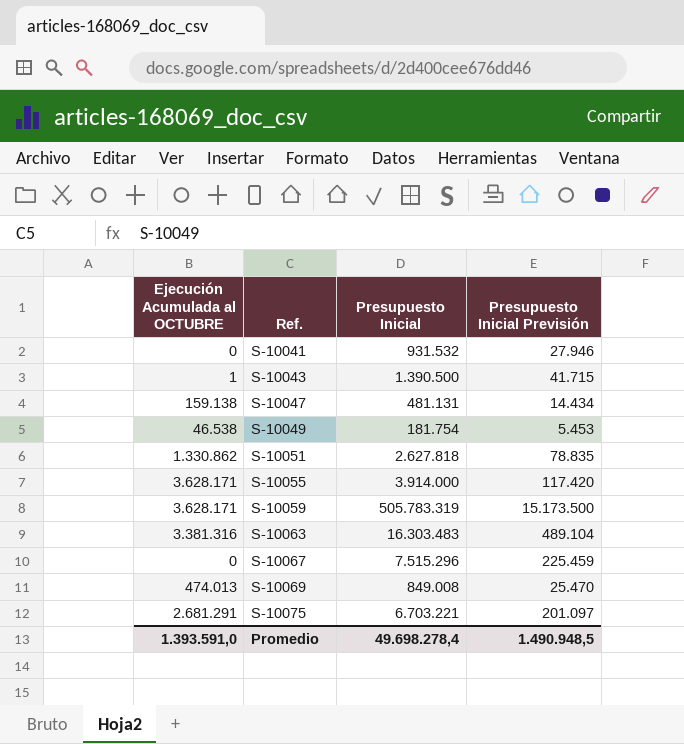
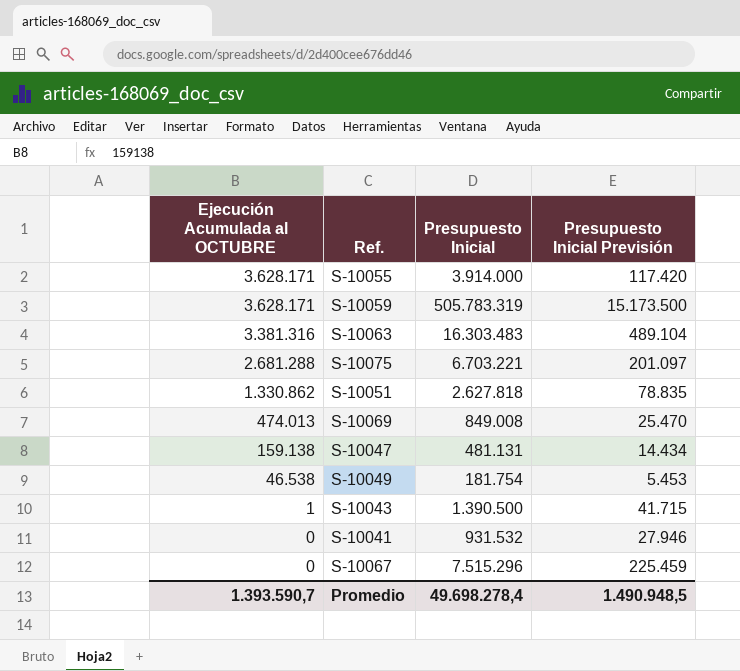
row order: Ref. ascending -> Ejecución Acumulada al OCTUBRE descending
S-10075 | Ejecución Acumulada al OCTUBRE: 2.681.291 -> 2.681.288
Promedio | Ejecución Acumulada al OCTUBRE: 1.393.591,0 -> 1.393.590,7

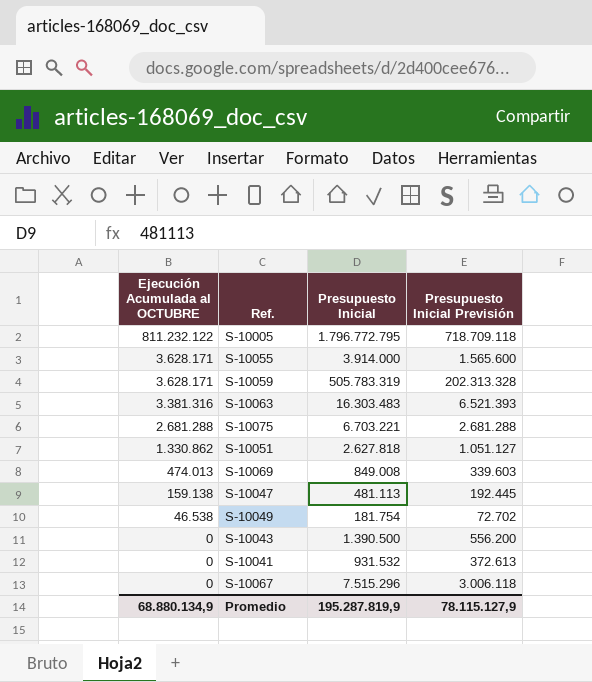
column Presupuesto Inicial Previsión | formula: [Presupuesto Inicial] * 0,03 -> [Presupuesto Inicial] * 0,4
row S-10005: none -> 811.232.122 | 1.796.772.795 | 718.709.118
S-10047 | Presupuesto Inicial: 481.131 -> 481.113
S-10043 | Ejecución Acumulada al OCTUBRE: 1 -> 0
Promedio | Ejecución Acumulada al OCTUBRE: 1.393.590,7 -> 68.880.134,9
Promedio | Presupuesto Inicial: 49.698.278,4 -> 195.287.819,9
Promedio | Presupuesto Inicial Previsión: 1.490.948,5 -> 78.115.127,9

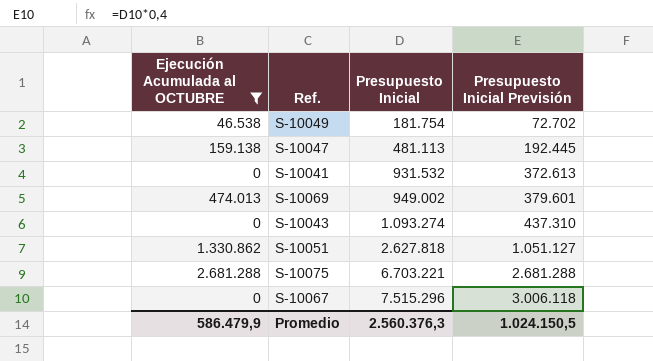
filter: none -> Ejecución Acumulada al OCTUBRE <= 2.681.288
row order: Ejecución Acumulada al OCTUBRE descending -> Presupuesto Inicial ascending
S-10069 | Presupuesto Inicial: 849.008 -> 949.002
S-10069 | Presupuesto Inicial Previsión: 339.603 -> 379.601
S-10043 | Presupuesto Inicial: 1.390.500 -> 1.093.274
S-10043 | Presupuesto Inicial Previsión: 556.200 -> 437.310
Promedio | Ejecución Acumulada al OCTUBRE: 68.880.134,9 -> 586.479,9
Promedio | Presupuesto Inicial: 195.287.819,9 -> 2.560.376,3
Promedio | Presupuesto Inicial Previsión: 78.115.127,9 -> 1.024.150,5

